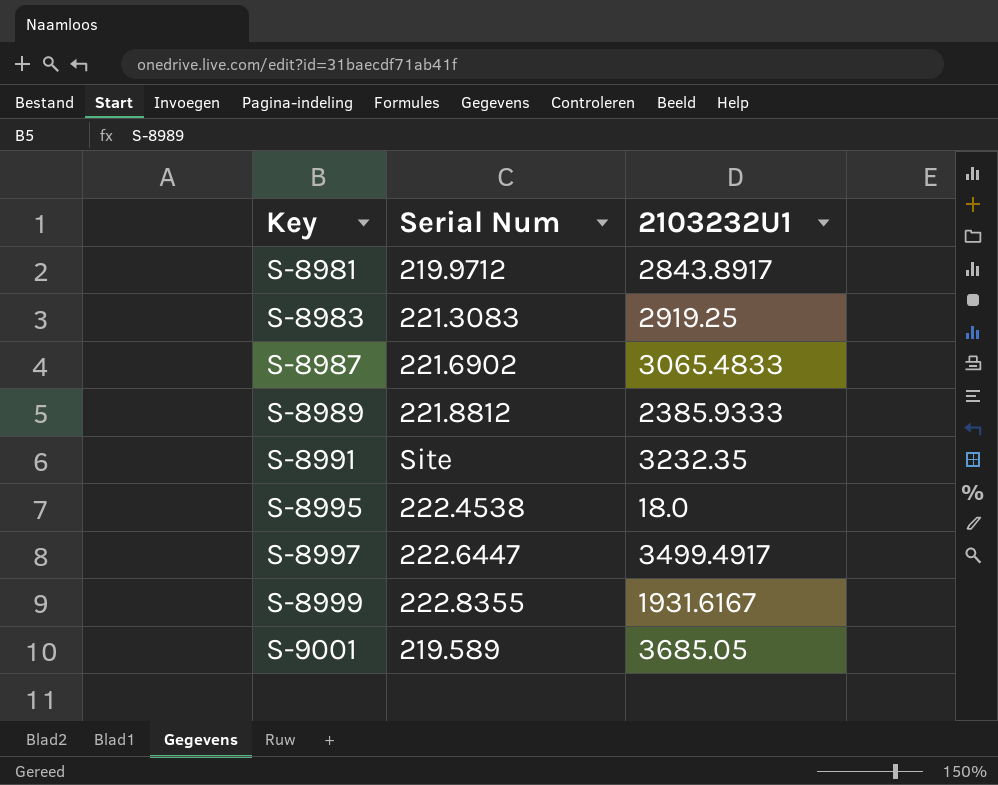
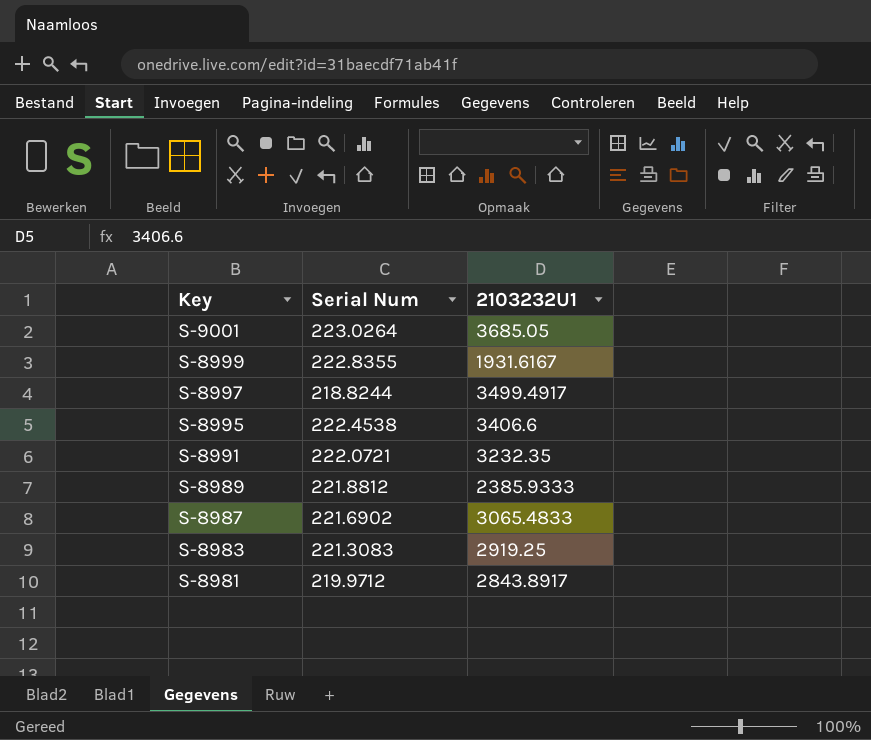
row order: Key ascending -> Key descending
S-9001 | Serial Num: 219.589 -> 223.0264
S-8997 | Serial Num: 222.6447 -> 218.8244
S-8995 | 2103232U1: 18.0 -> 3406.6
S-8991 | Serial Num: Site -> 222.0721

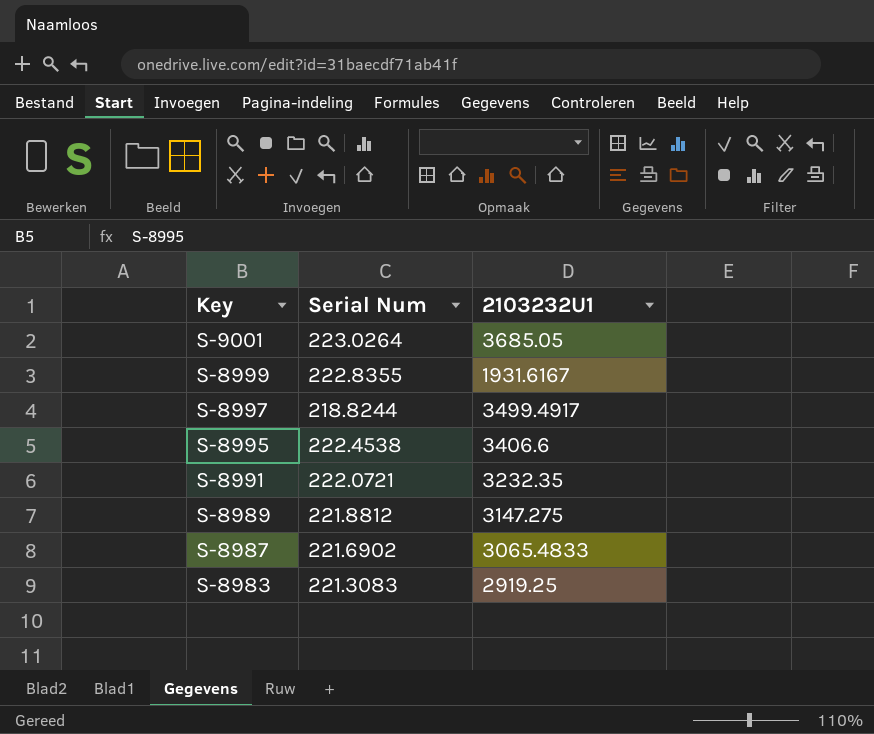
row S-8981: 219.9712 | 2843.8917 -> none
S-8989 | 2103232U1: 2385.9333 -> 3147.275

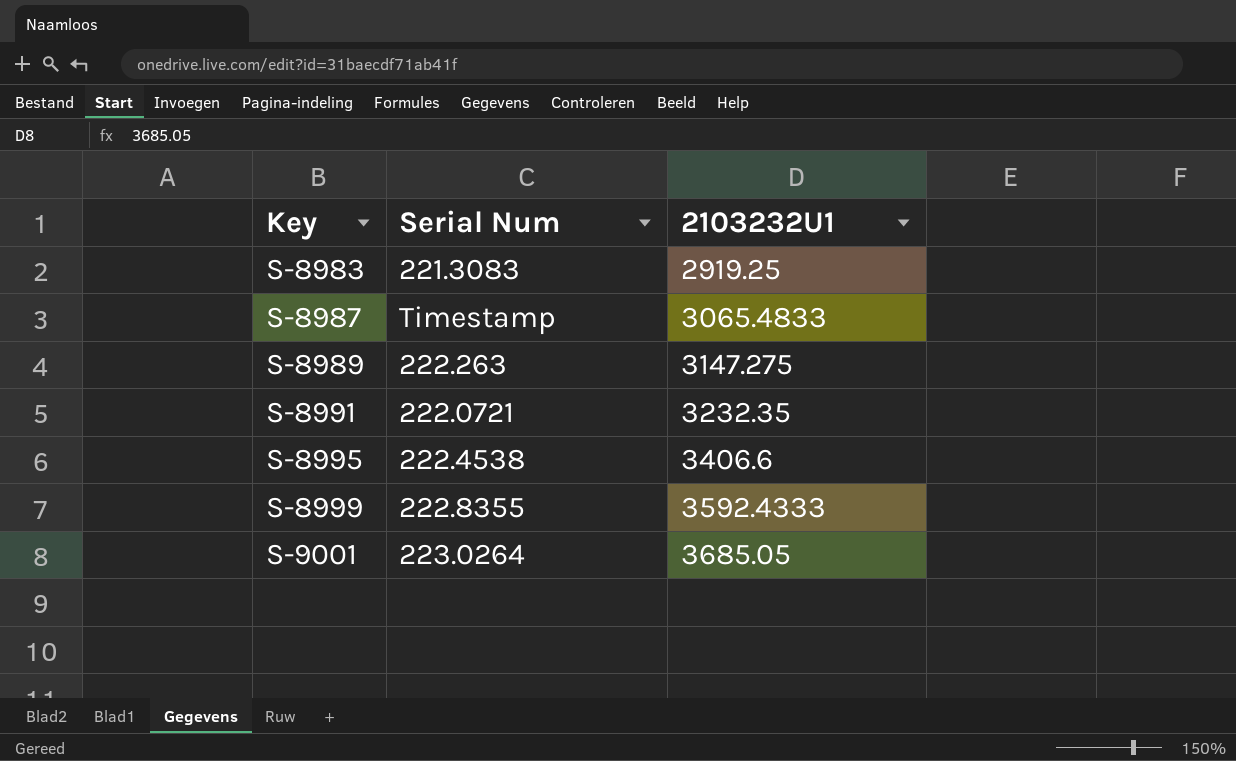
row order: Key descending -> Key ascending
row S-8997: 218.8244 | 3499.4917 -> none
S-8987 | Serial Num: 221.6902 -> Timestamp
S-8989 | Serial Num: 221.8812 -> 222.263
S-8999 | 2103232U1: 1931.6167 -> 3592.4333

